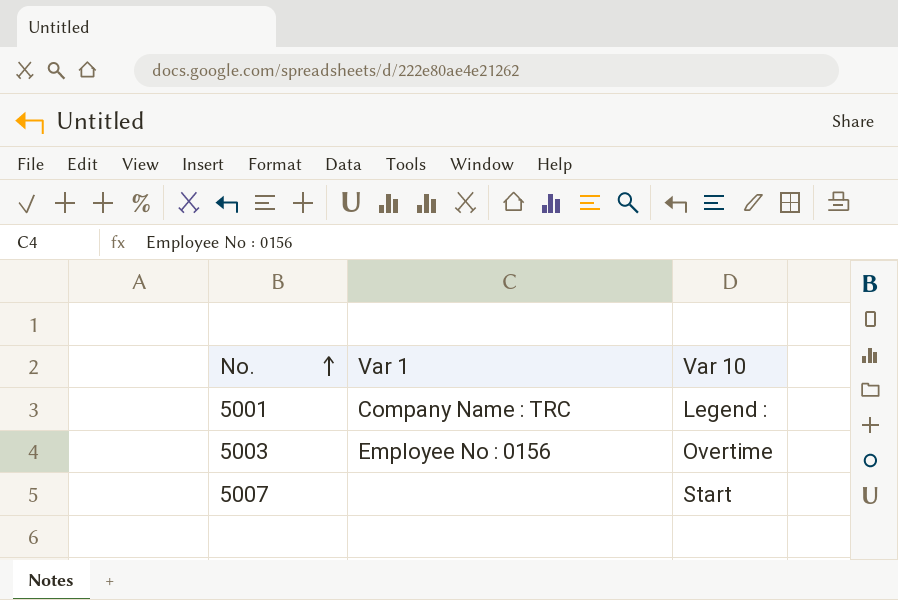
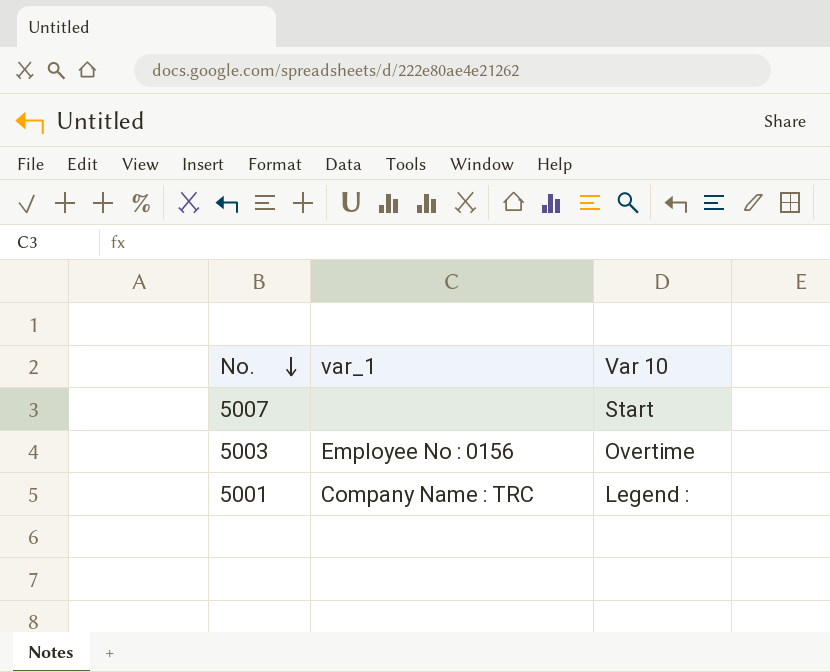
row order: No. ascending -> No. descending
column name: Var 1 -> var_1

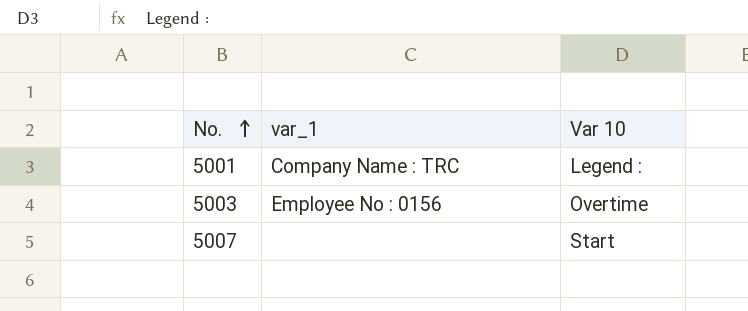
row order: No. descending -> No. ascending

